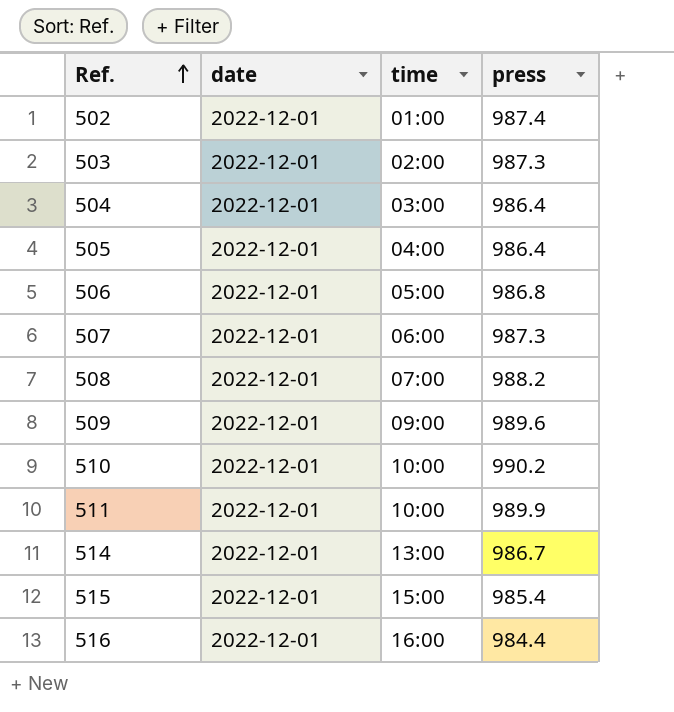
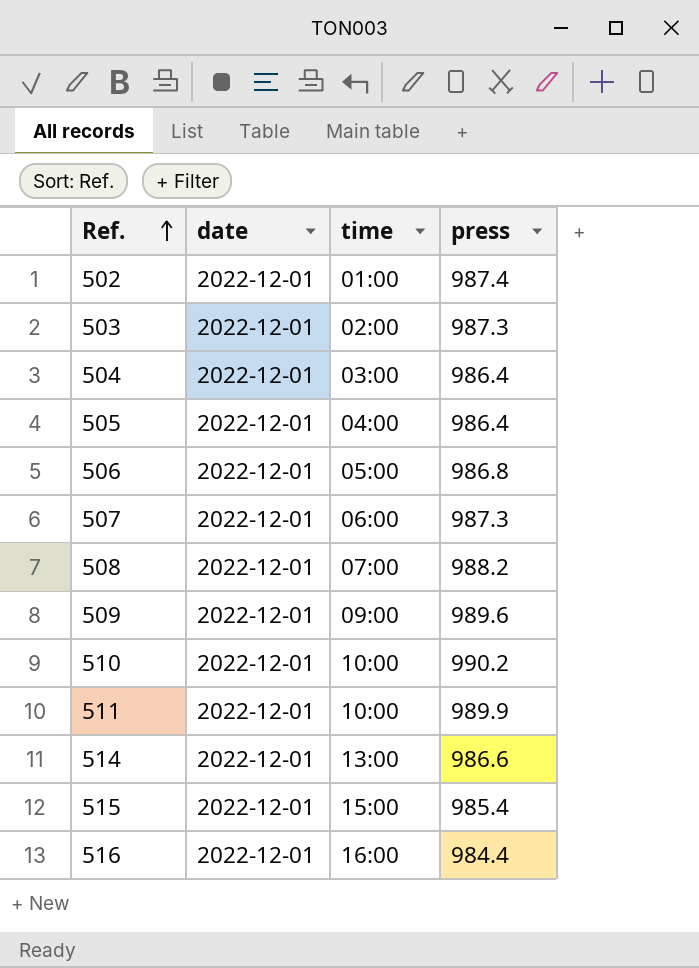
514 | press: 986.7 -> 986.6

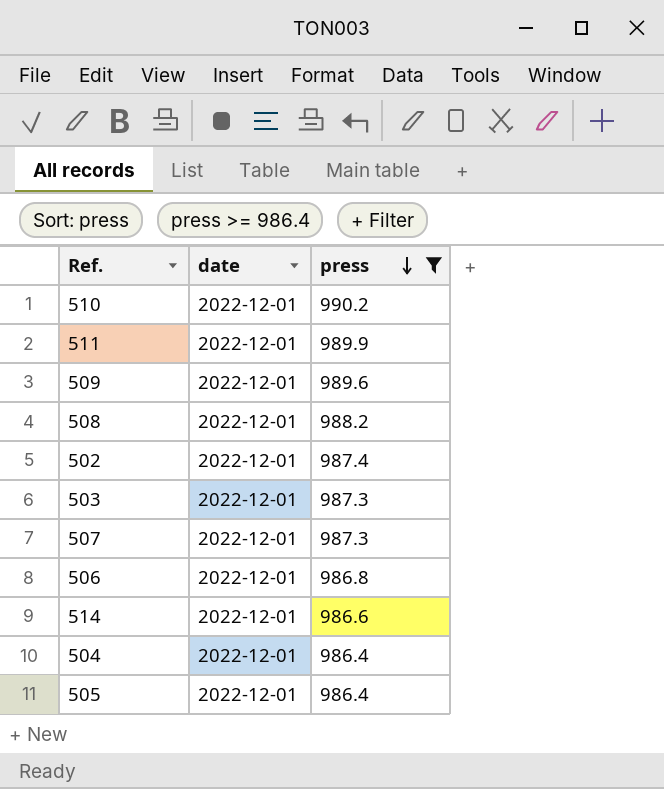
filter: none -> press >= 986.4
row order: Ref. ascending -> press descending
column time | position: 3 -> none

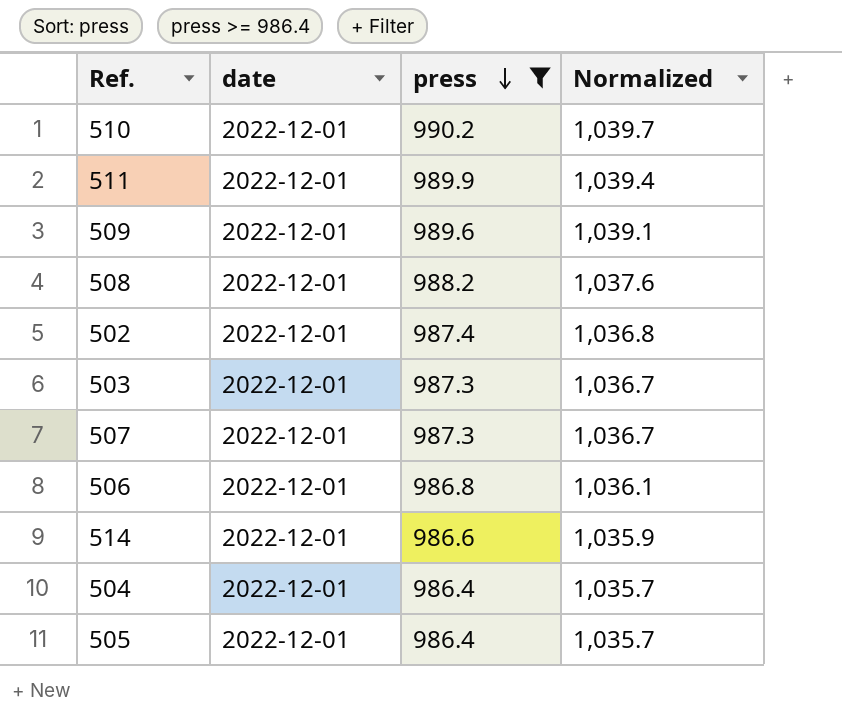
column Normalized | formula: none -> [press] * 1.05

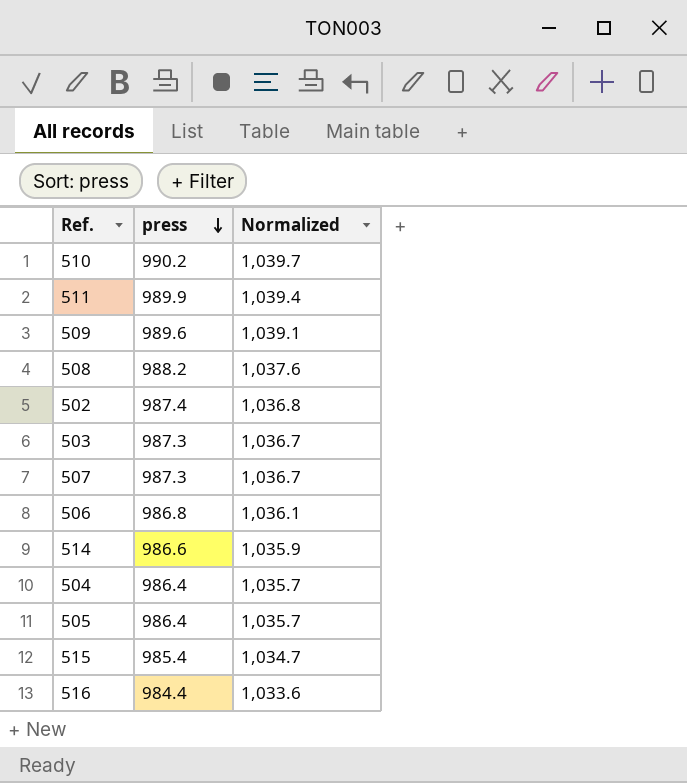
filter: press >= 986.4 -> none
column date | position: 2 -> none

